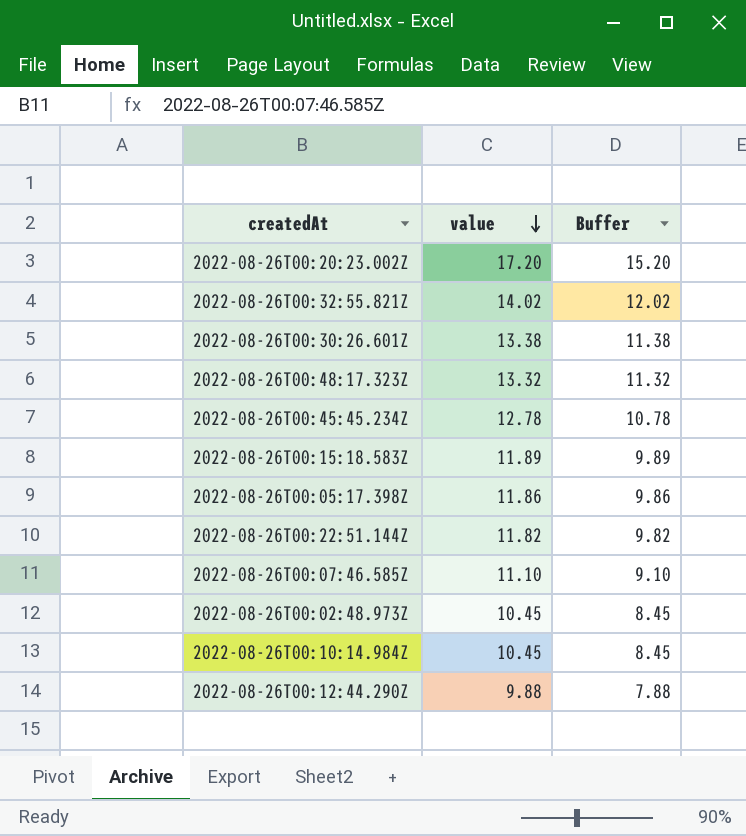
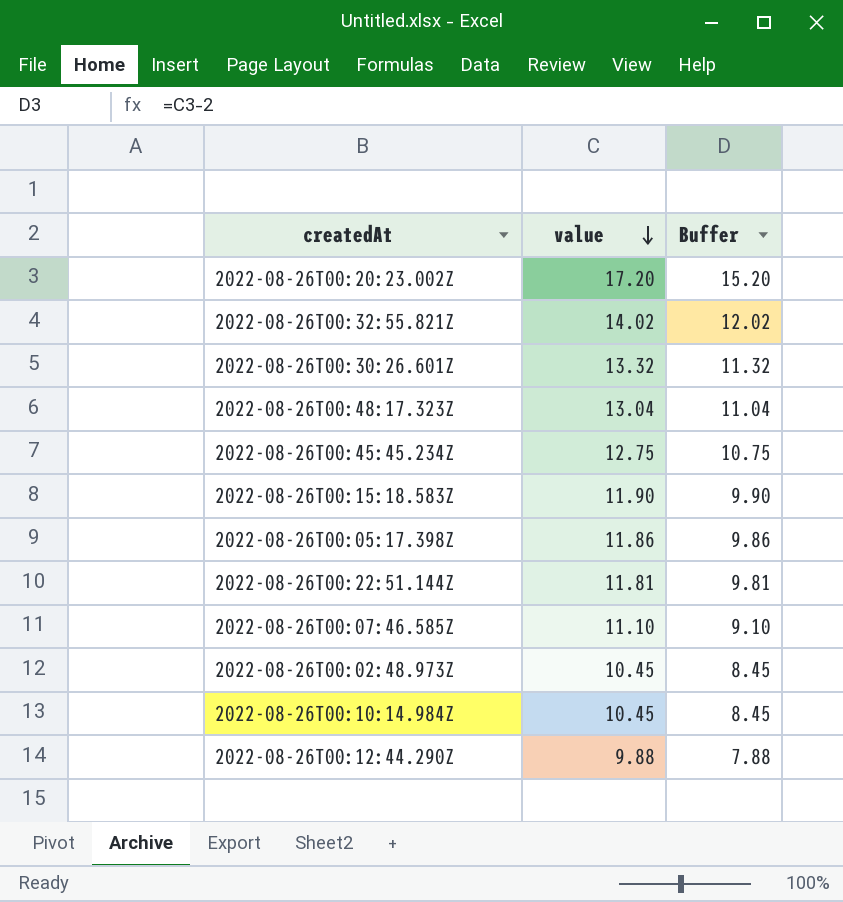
2022-08-26T00:30:26.601Z | value: 13.38 -> 13.32
2022-08-26T00:30:26.601Z | Buffer: 11.38 -> 11.32
2022-08-26T00:48:17.323Z | value: 13.32 -> 13.04
2022-08-26T00:48:17.323Z | Buffer: 11.32 -> 11.04
2022-08-26T00:45:45.234Z | value: 12.78 -> 12.75
2022-08-26T00:45:45.234Z | Buffer: 10.78 -> 10.75
2022-08-26T00:15:18.583Z | value: 11.89 -> 11.90
2022-08-26T00:15:18.583Z | Buffer: 9.89 -> 9.90
2022-08-26T00:22:51.144Z | value: 11.82 -> 11.81
2022-08-26T00:22:51.144Z | Buffer: 9.82 -> 9.81

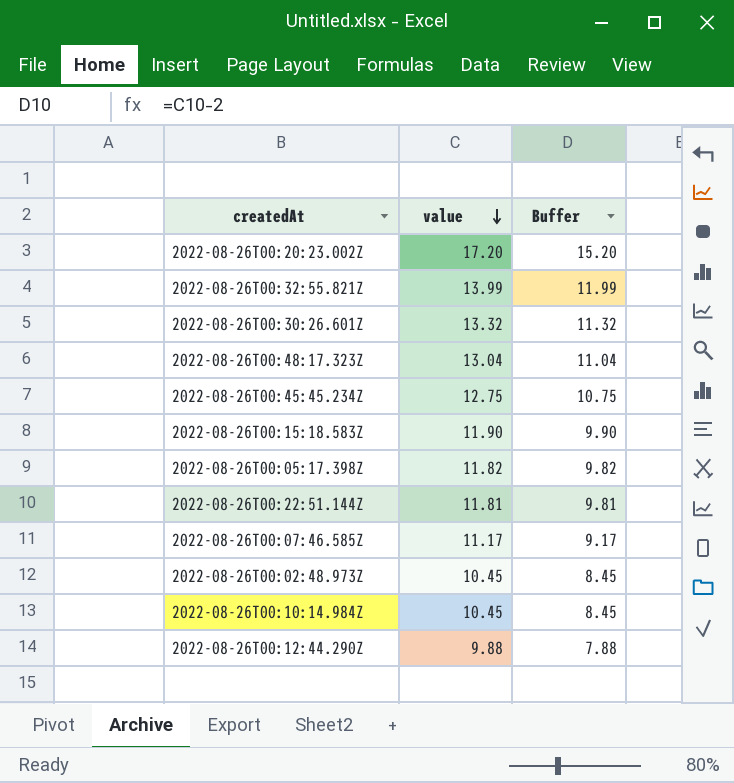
2022-08-26T00:32:55.821Z | value: 14.02 -> 13.99
2022-08-26T00:32:55.821Z | Buffer: 12.02 -> 11.99
2022-08-26T00:05:17.398Z | value: 11.86 -> 11.82
2022-08-26T00:05:17.398Z | Buffer: 9.86 -> 9.82
2022-08-26T00:07:46.585Z | value: 11.10 -> 11.17
2022-08-26T00:07:46.585Z | Buffer: 9.10 -> 9.17

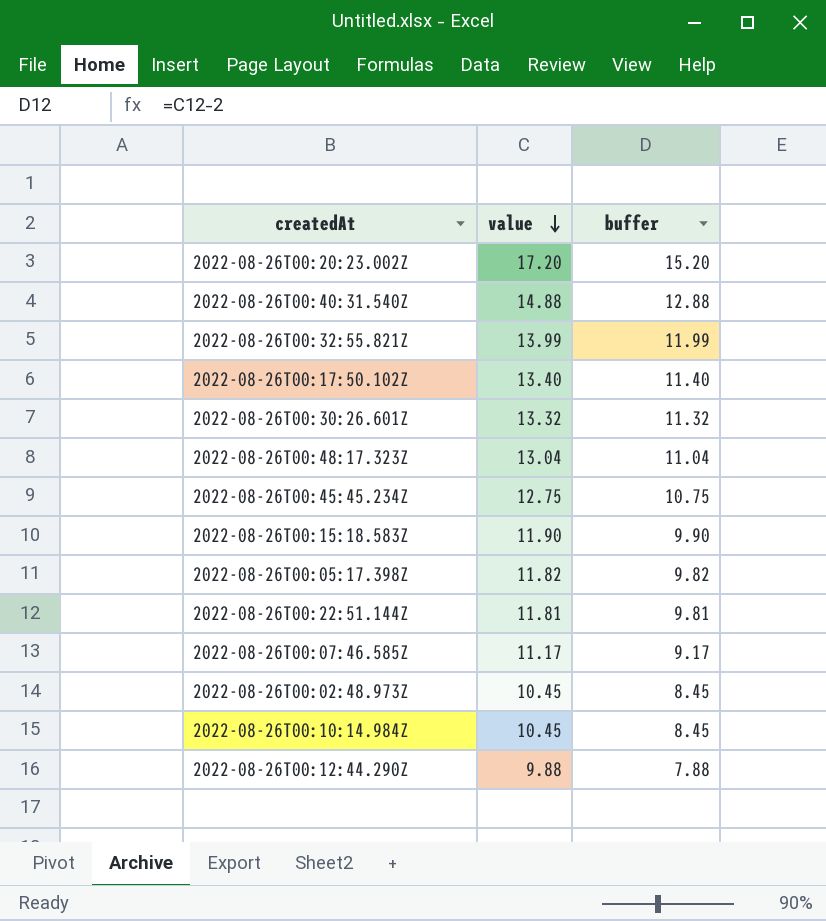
column name: Buffer -> buffer
row 2022-08-26T00:40:31.540Z: none -> 14.88 | 12.88
row 2022-08-26T00:17:50.102Z: none -> 13.40 | 11.40

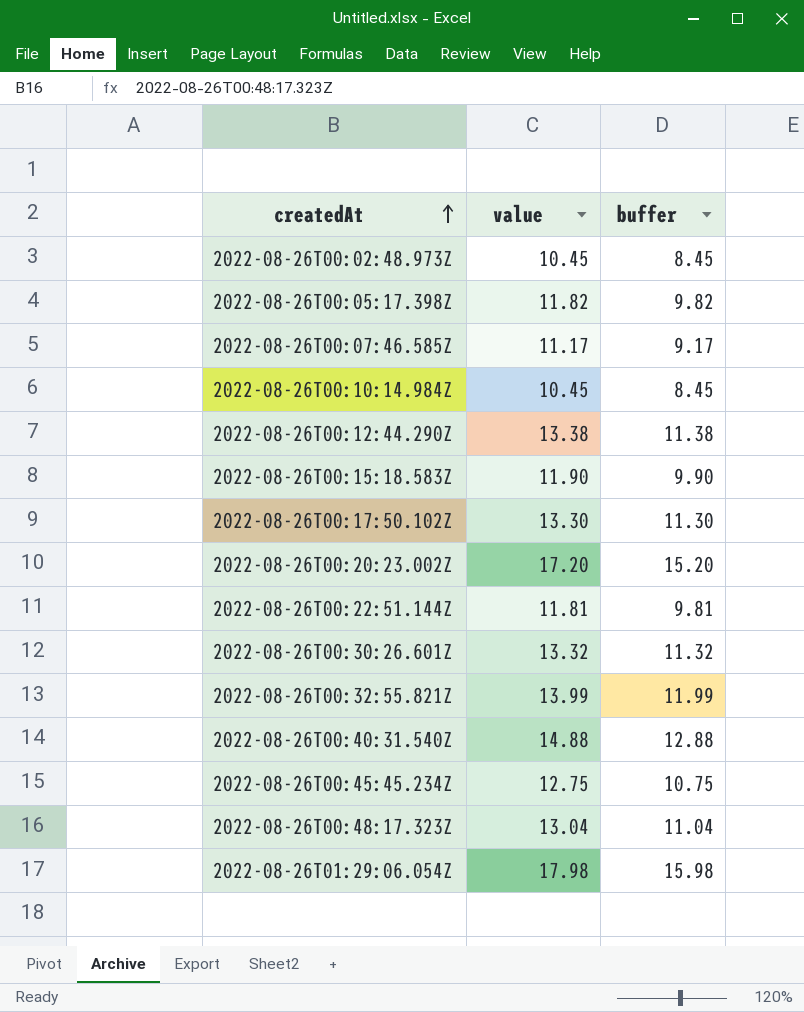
row order: value descending -> createdAt ascending
2022-08-26T00:12:44.290Z | value: 9.88 -> 13.38
2022-08-26T00:12:44.290Z | buffer: 7.88 -> 11.38
2022-08-26T00:17:50.102Z | value: 13.40 -> 13.30
2022-08-26T00:17:50.102Z | buffer: 11.40 -> 11.30
row 2022-08-26T01:29:06.054Z: none -> 17.98 | 15.98

